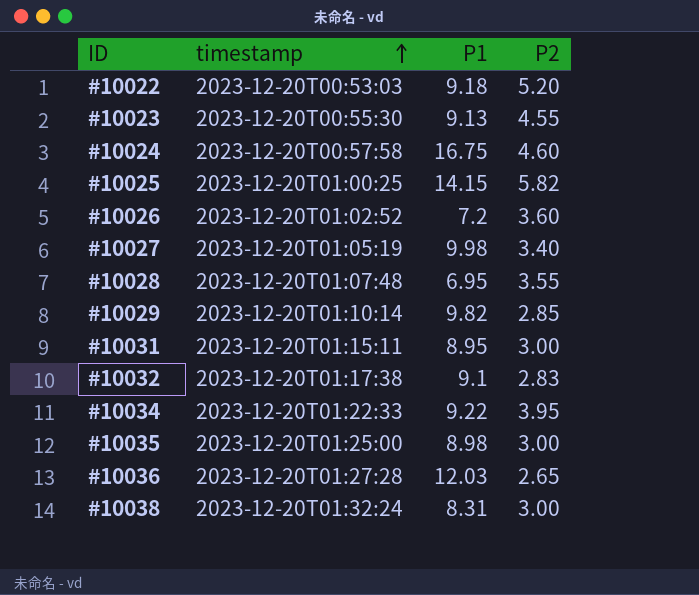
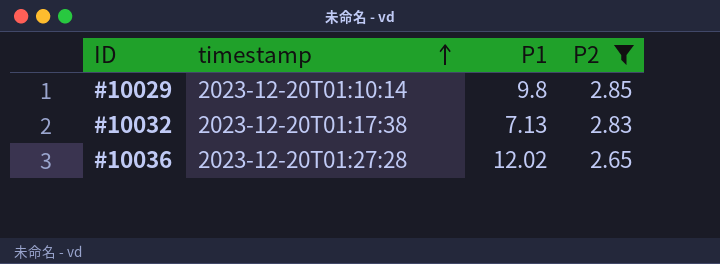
filter: none -> P2 <= 2.85
#10029 | P1: 9.82 -> 9.8
#10032 | P1: 9.1 -> 7.13
#10036 | P1: 12.03 -> 12.02

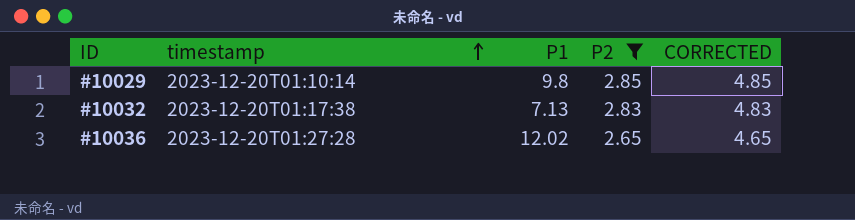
column CORRECTED | formula: none -> [P2] + 2

